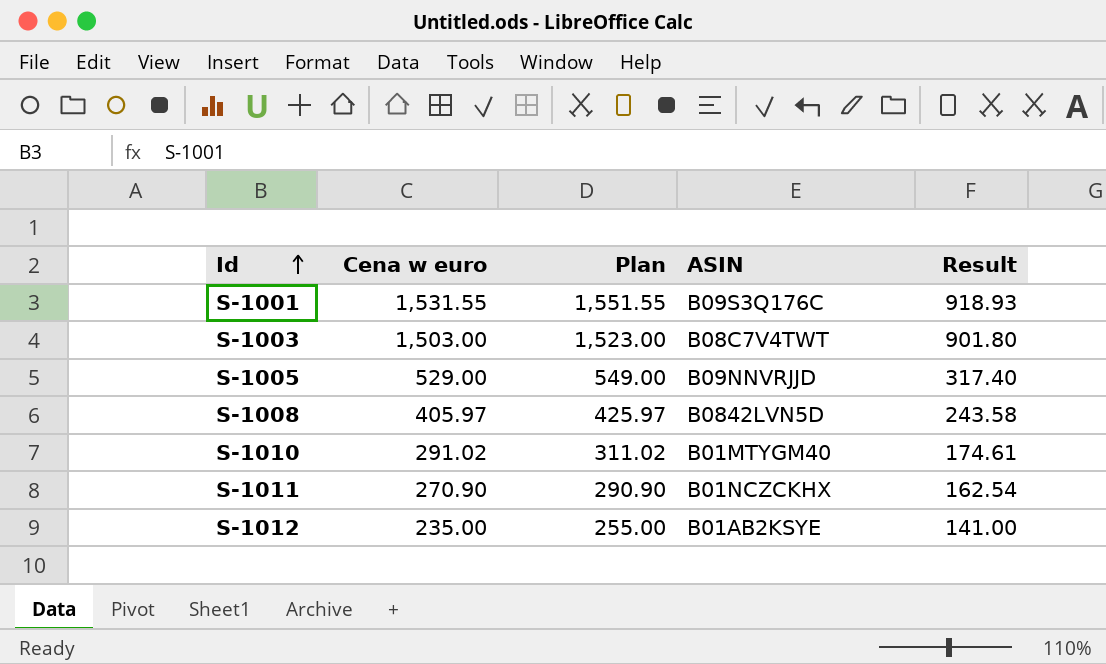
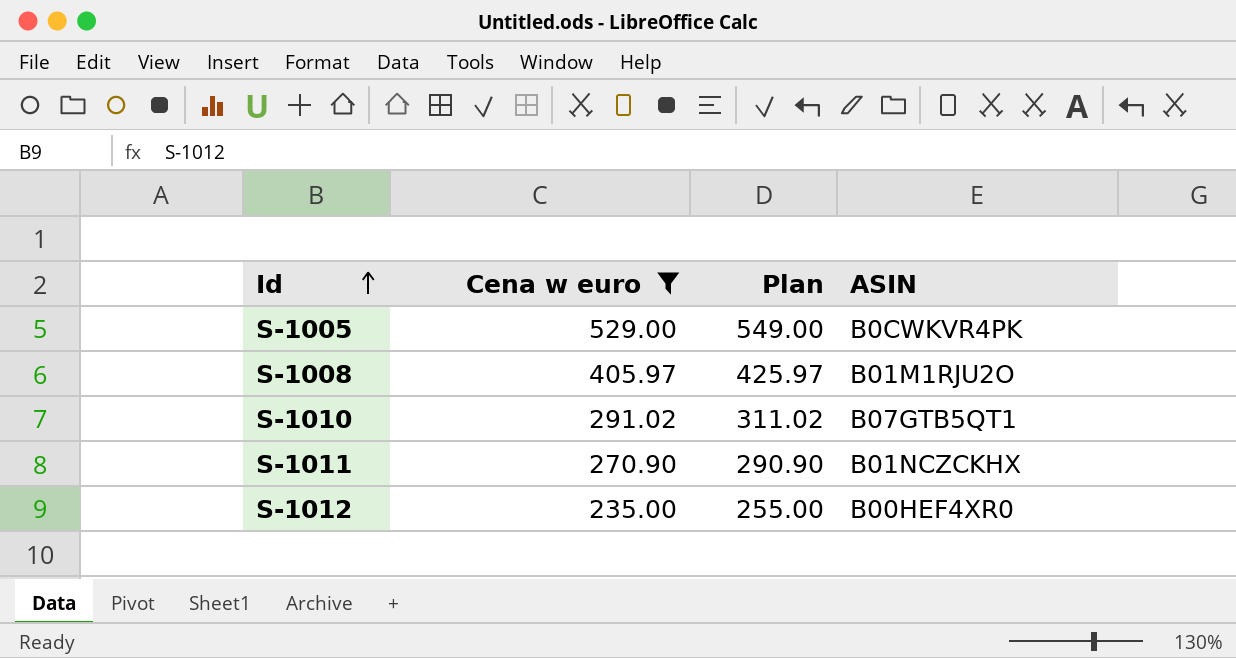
filter: none -> Cena w euro <= 529.00
column Result | formula: [Cena w euro] * 0.6 -> none
S-1005 | ASIN: B09NNVRJJD -> B0CWKVR4PK
S-1008 | ASIN: B0842LVN5D -> B01M1RJU2O
S-1010 | ASIN: B01MTYGM40 -> B07GTB5QT1
S-1012 | ASIN: B01AB2KSYE -> B00HEF4XR0

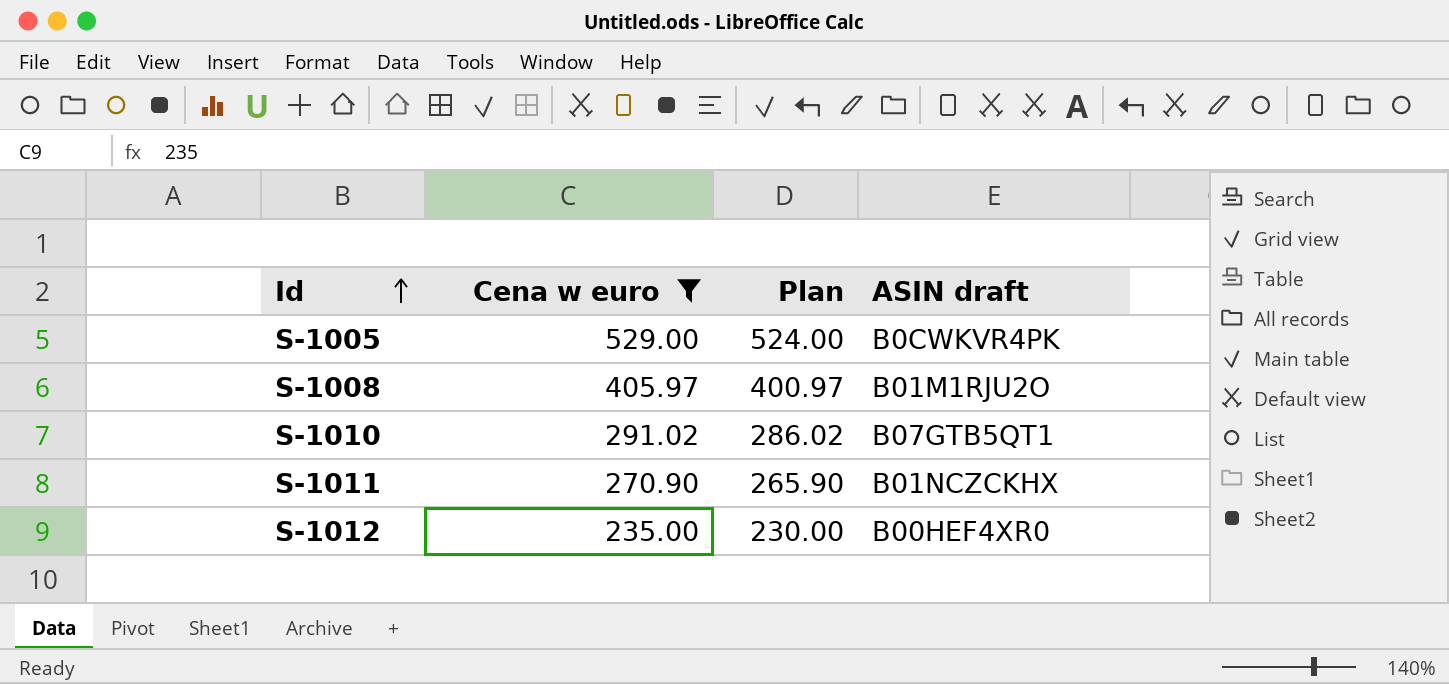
column Plan | formula: [Cena w euro] + 20 -> [Cena w euro] - 5
column name: ASIN -> ASIN draft

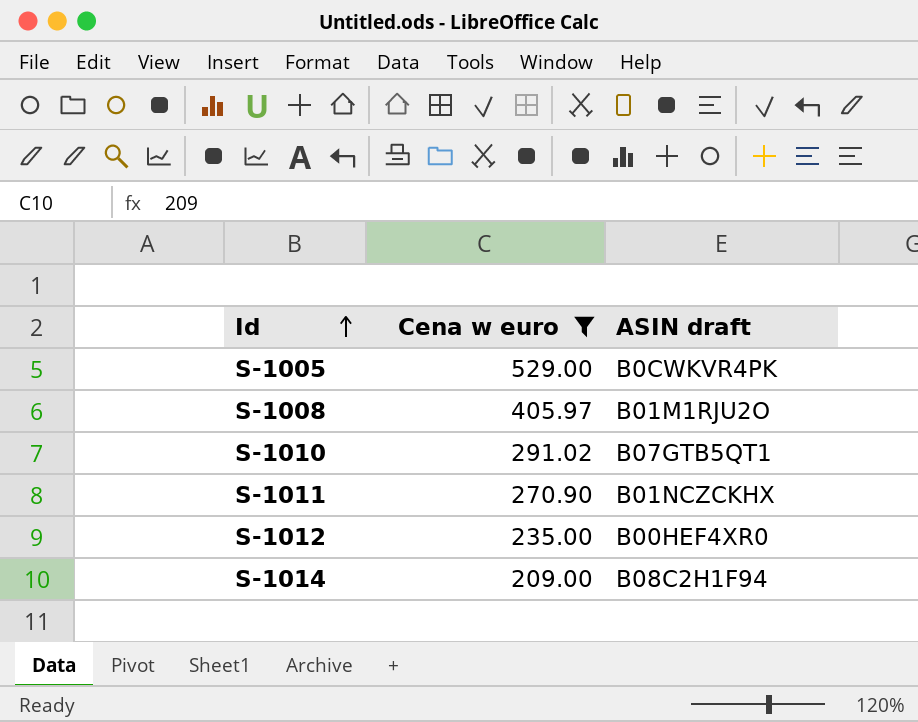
column Plan | formula: [Cena w euro] - 5 -> none
row S-1014: none -> 209.00 | B08C2H1F94

